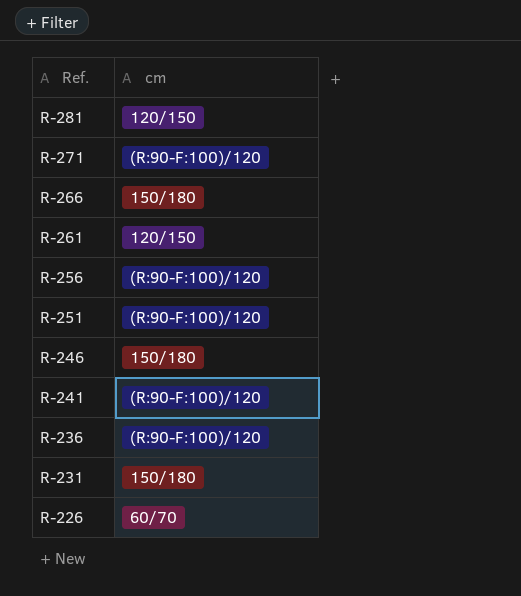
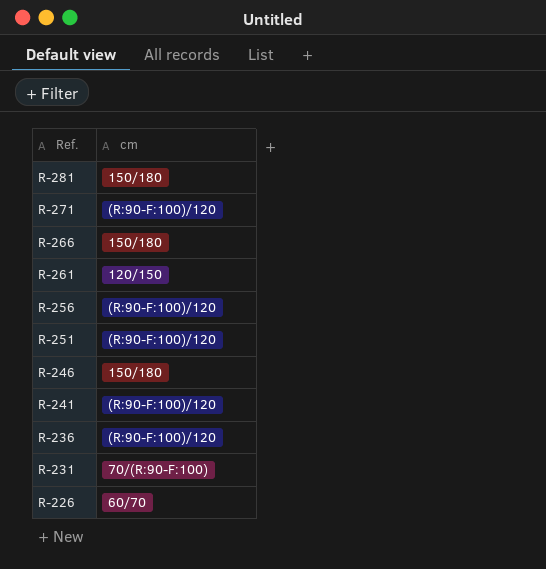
R-281 | cm: 120/150 -> 150/180
R-231 | cm: 150/180 -> 70/(R:90-F:100)

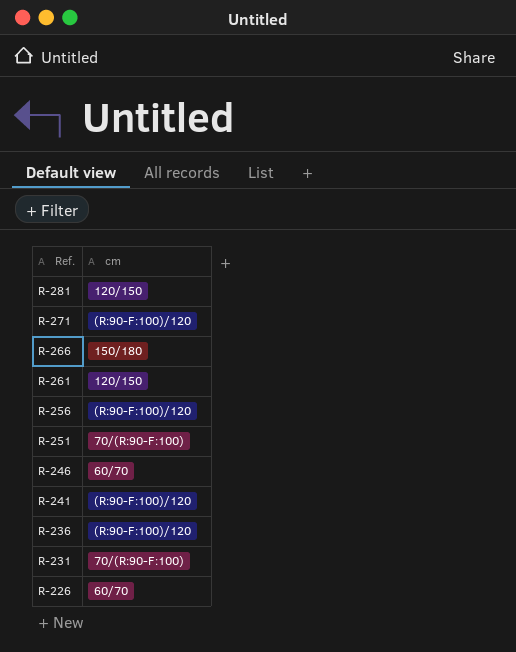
R-281 | cm: 150/180 -> 120/150
R-251 | cm: (R:90-F:100)/120 -> 70/(R:90-F:100)
R-246 | cm: 150/180 -> 60/70

